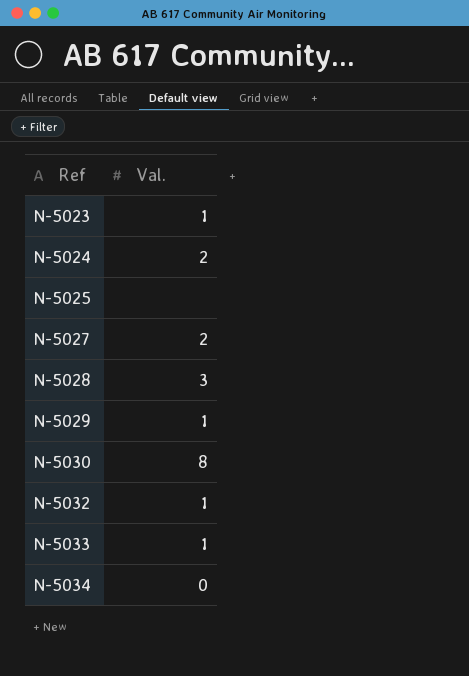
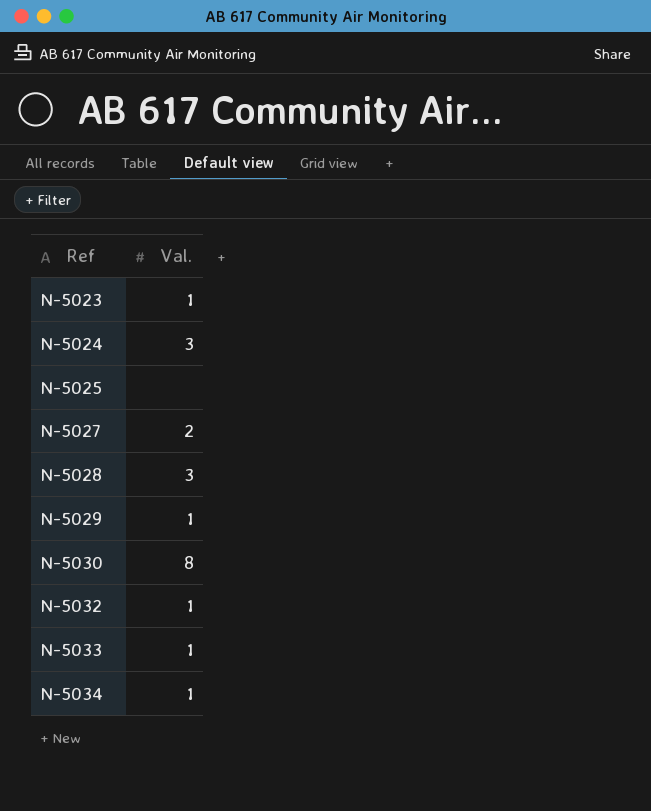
N-5024 | Val.: 2 -> 3
N-5034 | Val.: 0 -> 1

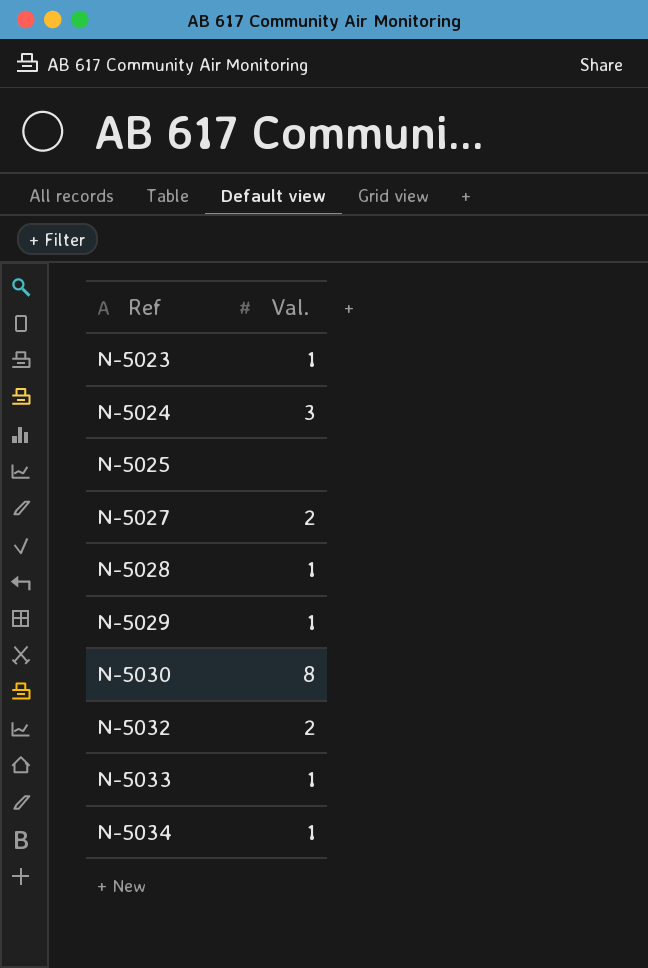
N-5028 | Val.: 3 -> 1
N-5032 | Val.: 1 -> 2

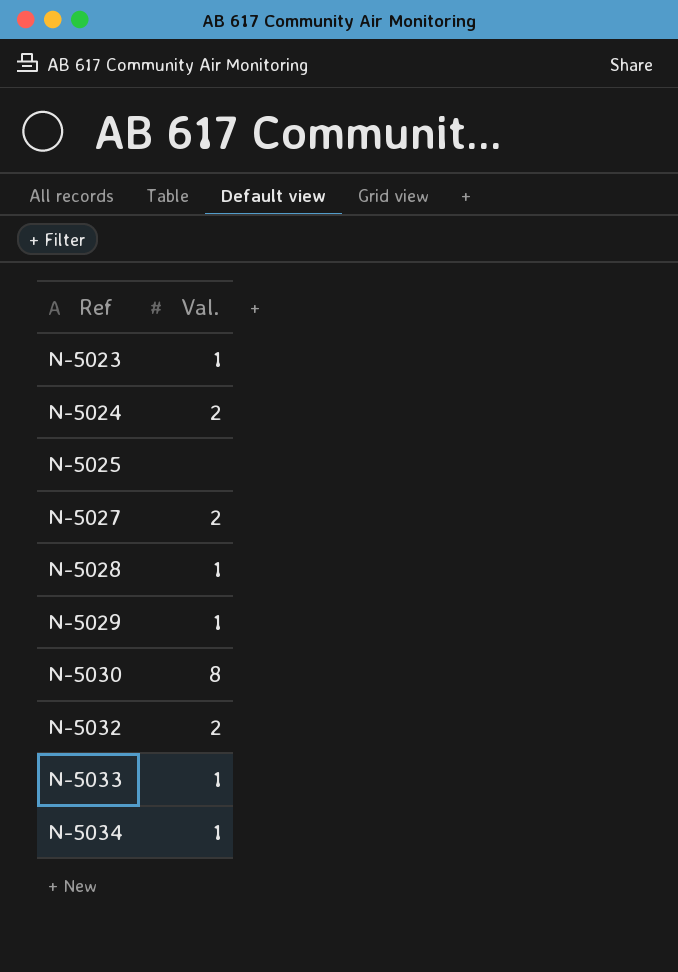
N-5024 | Val.: 3 -> 2

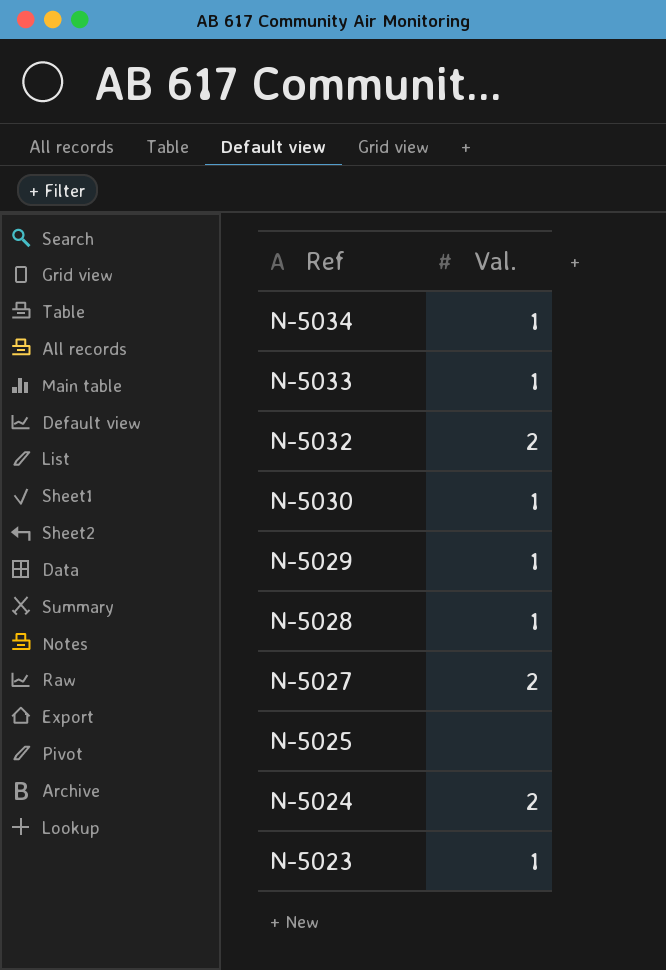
row order: Ref ascending -> Ref descending
N-5030 | Val.: 8 -> 1

